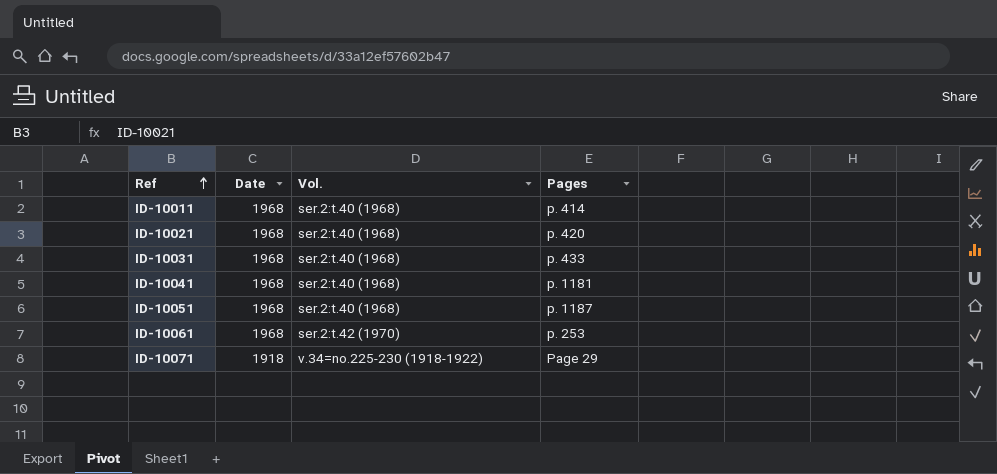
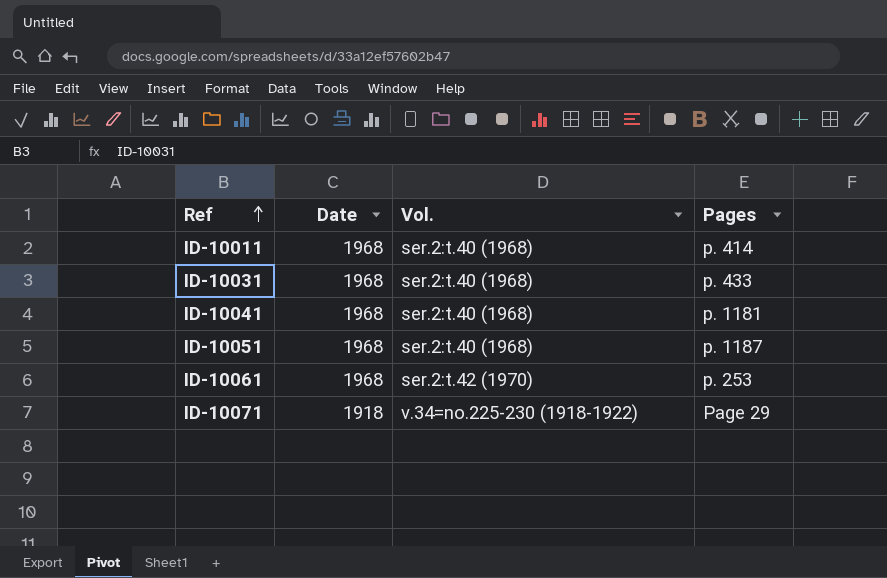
row ID-10021: 1968 | ser.2:t.40 (1968) | p. 420 -> none

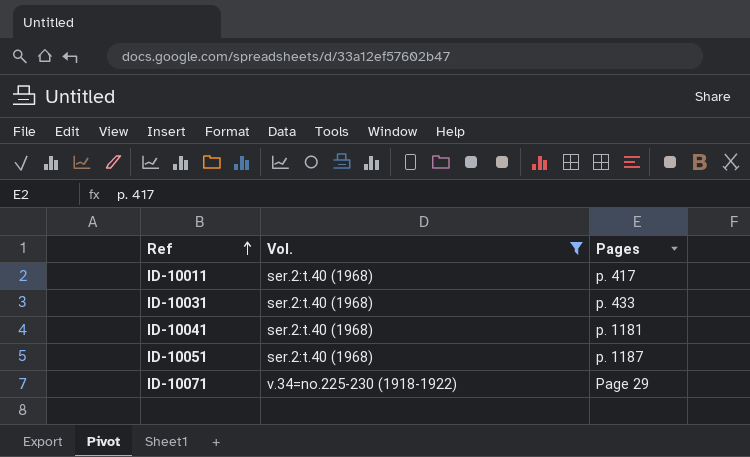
filter: none -> Vol. != ser.2:t.42 (1970)
column Date | position: 2 -> none
ID-10011 | Pages: p. 414 -> p. 417

